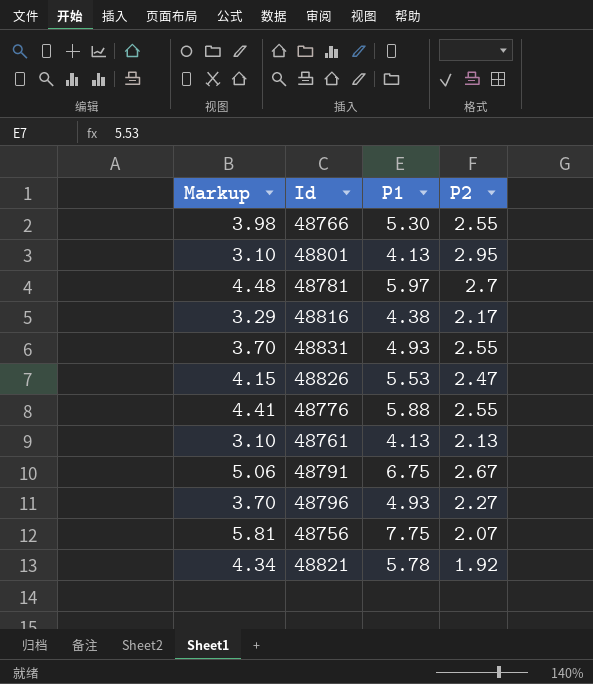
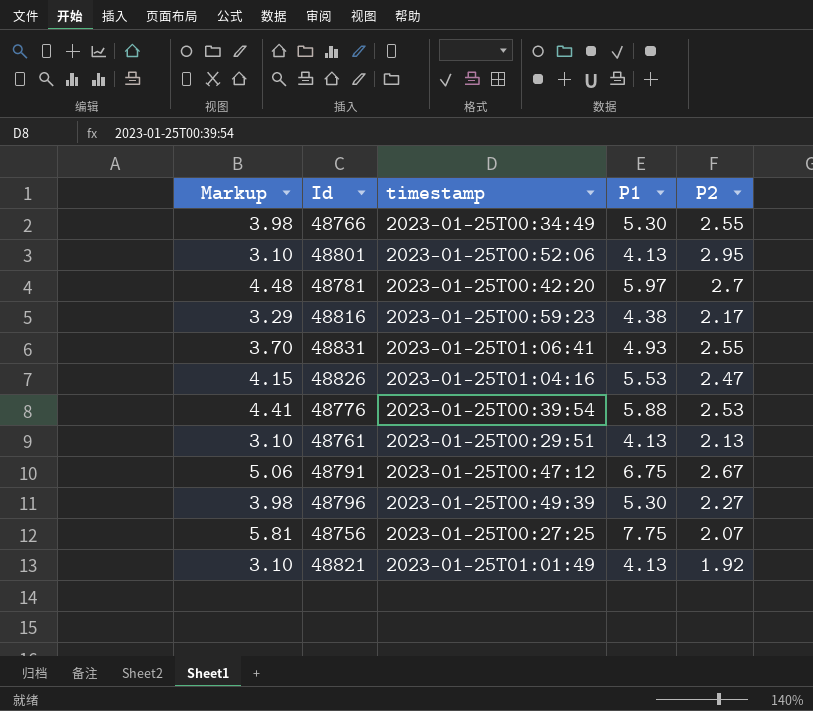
column timestamp | position: none -> 3
48776 | P2: 2.55 -> 2.53
48796 | Markup: 3.70 -> 3.98
48796 | P1: 4.93 -> 5.30
48821 | Markup: 4.34 -> 3.10
48821 | P1: 5.78 -> 4.13

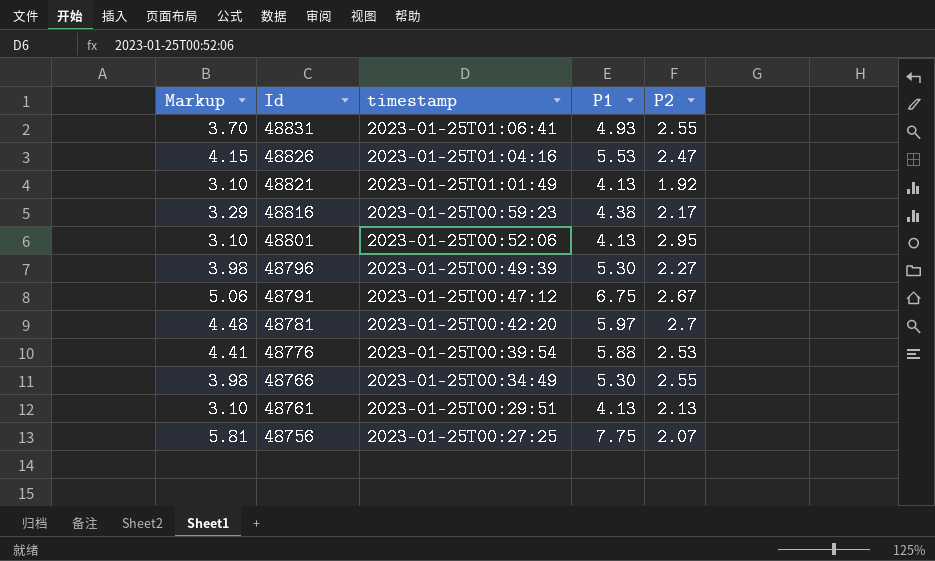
row order: none -> Id descending

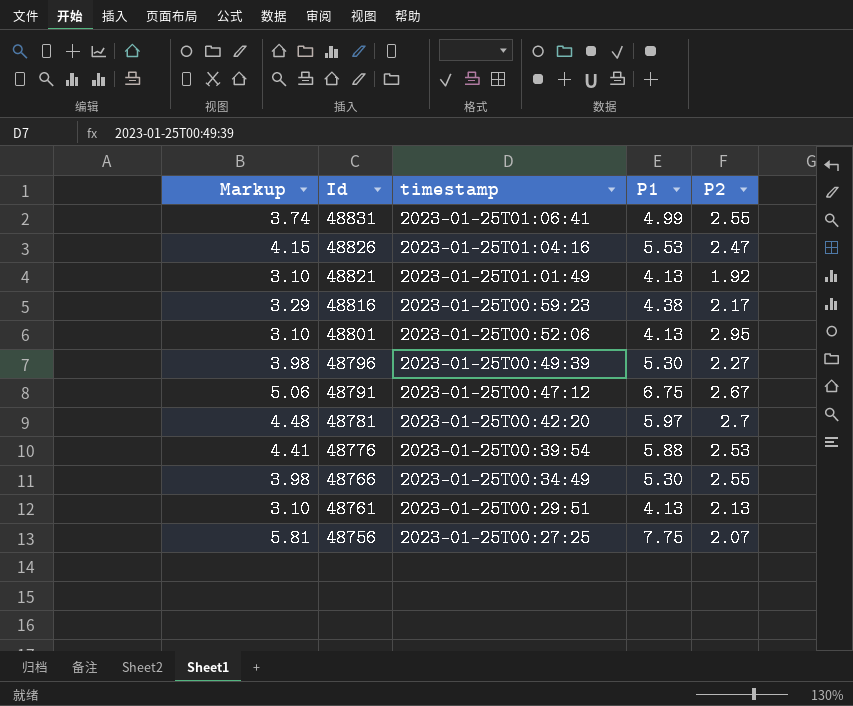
48831 | Markup: 3.70 -> 3.74
48831 | P1: 4.93 -> 4.99

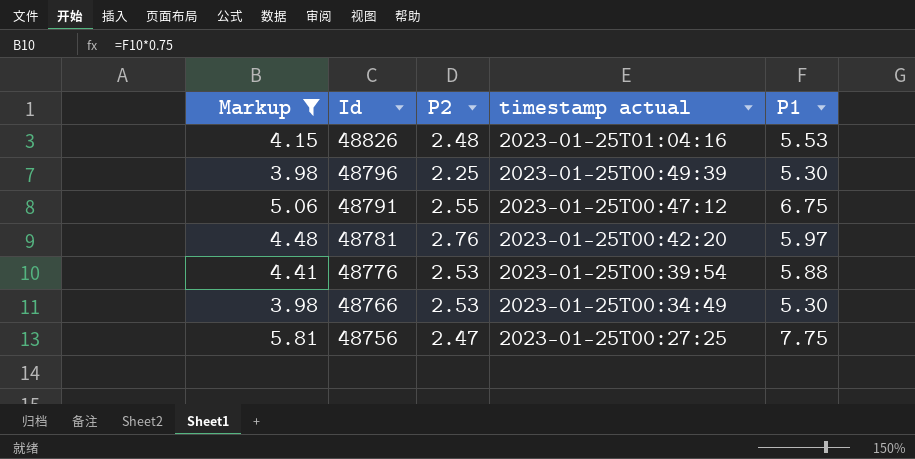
filter: none -> Markup >= 3.98
column P2 | position: 5 -> 3
column name: timestamp -> timestamp actual
48826 | P2: 2.47 -> 2.48
48796 | P2: 2.27 -> 2.25
48791 | P2: 2.67 -> 2.55
48781 | P2: 2.7 -> 2.76
48766 | P2: 2.55 -> 2.53
48756 | P2: 2.07 -> 2.47

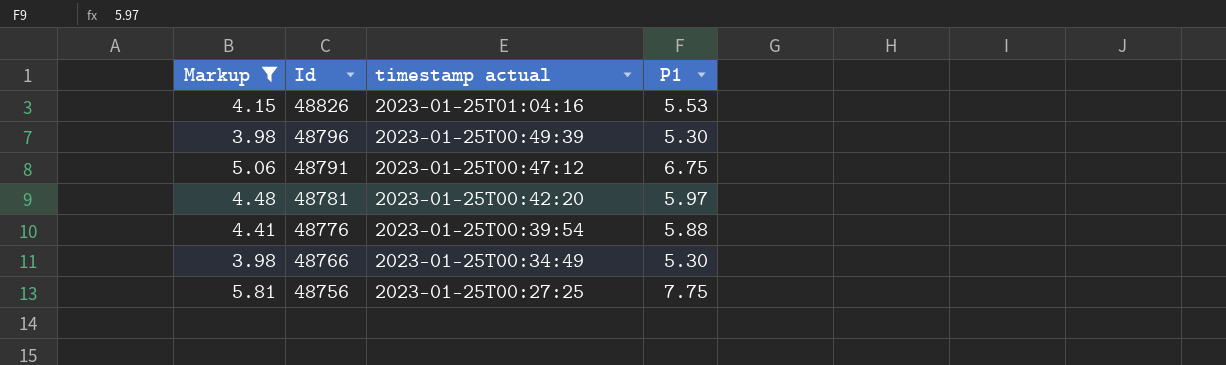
column P2 | position: 3 -> none

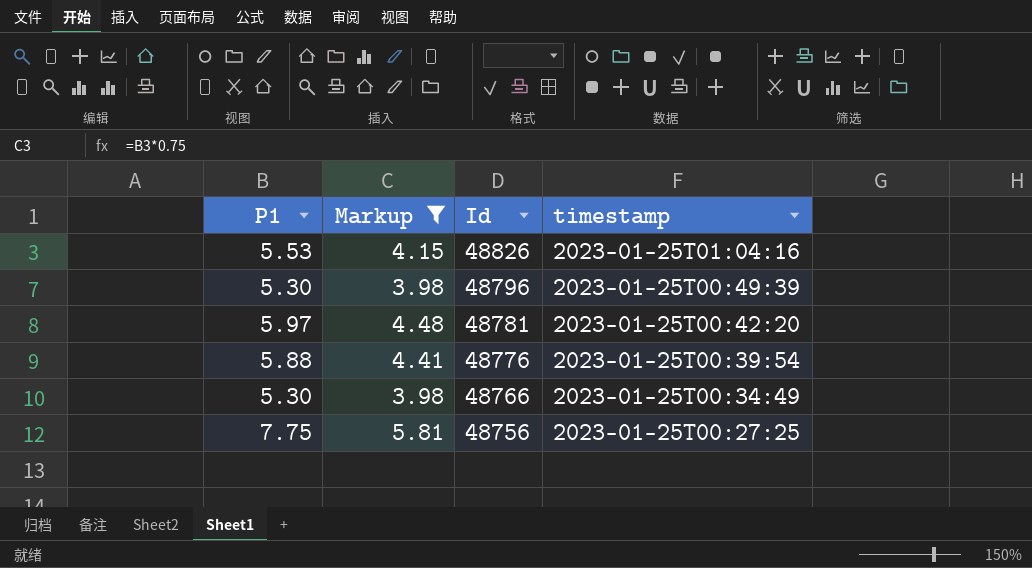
column P1 | position: 4 -> 1
column name: timestamp actual -> timestamp
row 48791: 5.06 | 2023-01-25T00:47:12 | 6.75 -> none

